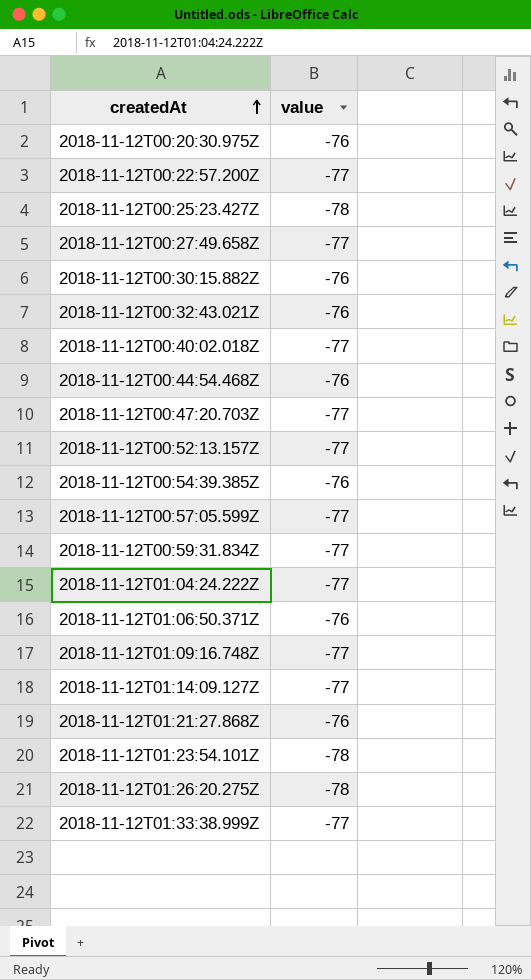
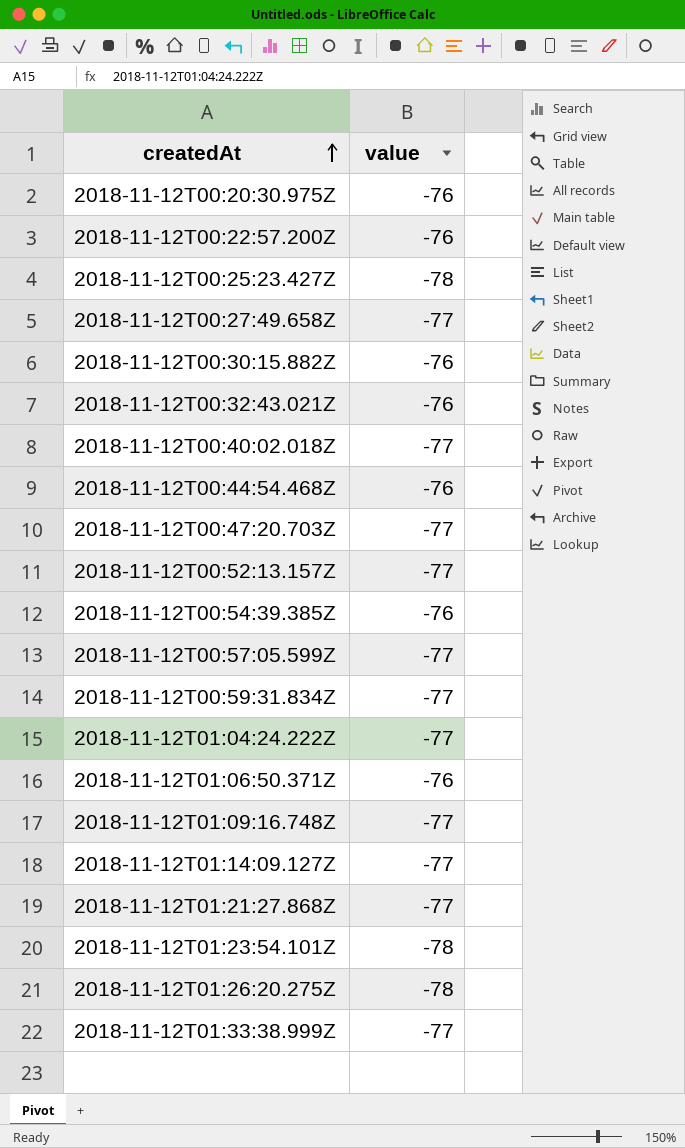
2018-11-12T00:22:57.200Z | value: -77 -> -76
2018-11-12T01:21:27.868Z | value: -76 -> -77

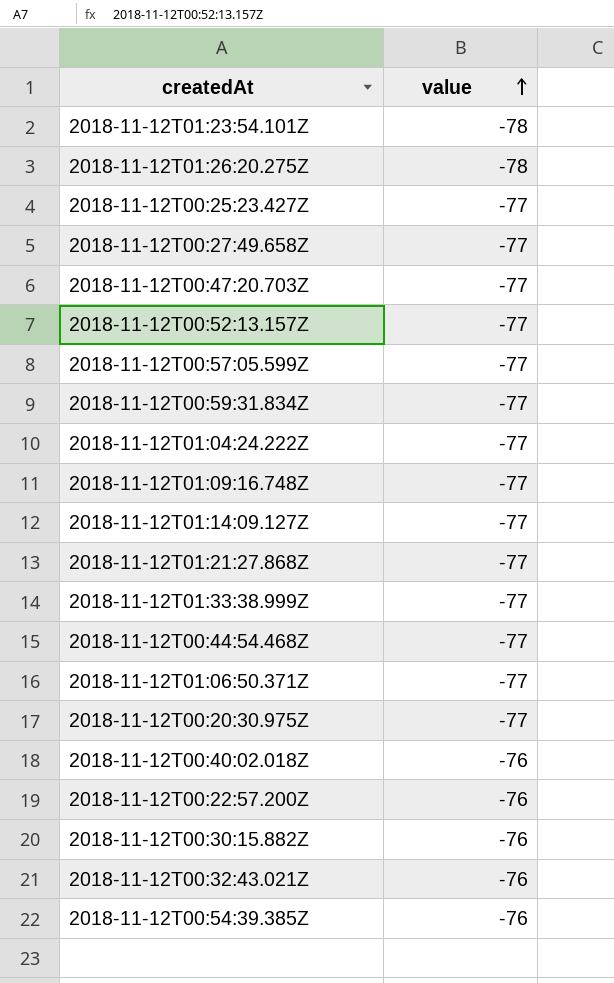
row order: createdAt ascending -> value ascending
2018-11-12T00:25:23.427Z | value: -78 -> -77
2018-11-12T00:44:54.468Z | value: -76 -> -77
2018-11-12T01:06:50.371Z | value: -76 -> -77
2018-11-12T00:20:30.975Z | value: -76 -> -77
2018-11-12T00:40:02.018Z | value: -77 -> -76

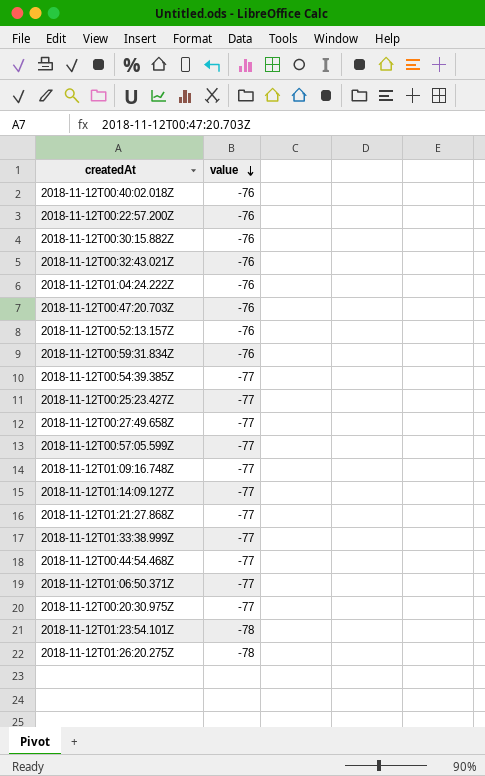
row order: value ascending -> value descending
2018-11-12T01:04:24.222Z | value: -77 -> -76
2018-11-12T00:47:20.703Z | value: -77 -> -76
2018-11-12T00:52:13.157Z | value: -77 -> -76
2018-11-12T00:59:31.834Z | value: -77 -> -76
2018-11-12T00:54:39.385Z | value: -76 -> -77

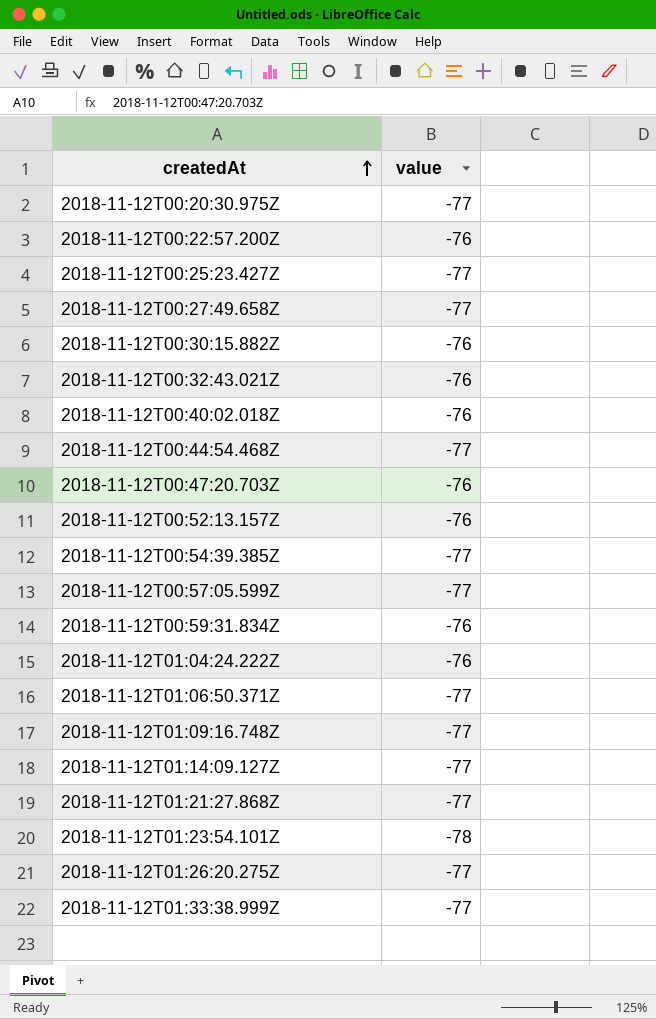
row order: value descending -> createdAt ascending
2018-11-12T01:26:20.275Z | value: -78 -> -77

